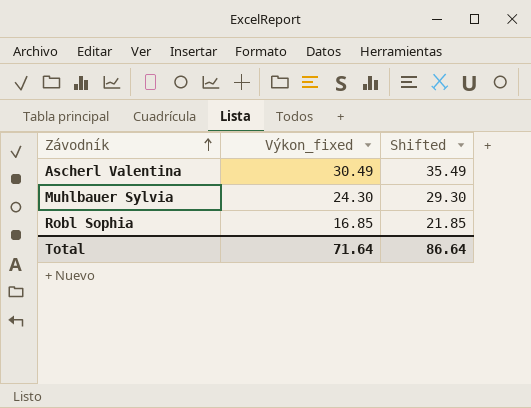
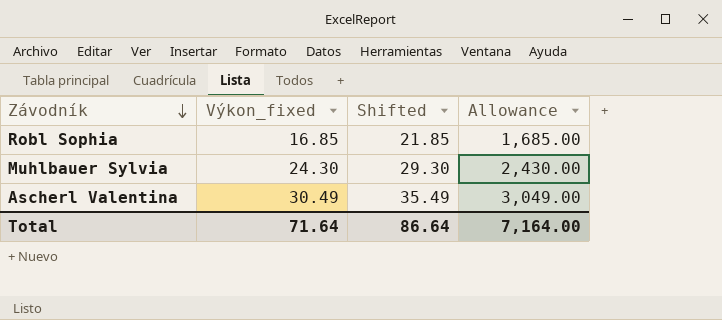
row order: Závodník ascending -> Závodník descending
column Allowance | formula: none -> [Výkon_fixed] * 100

